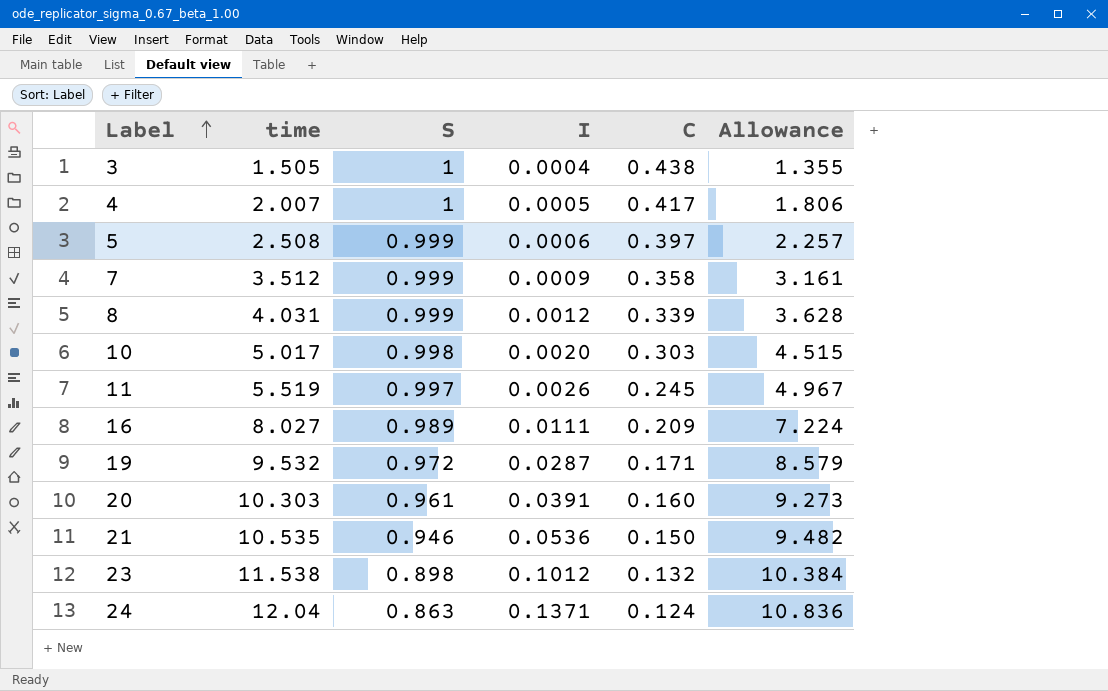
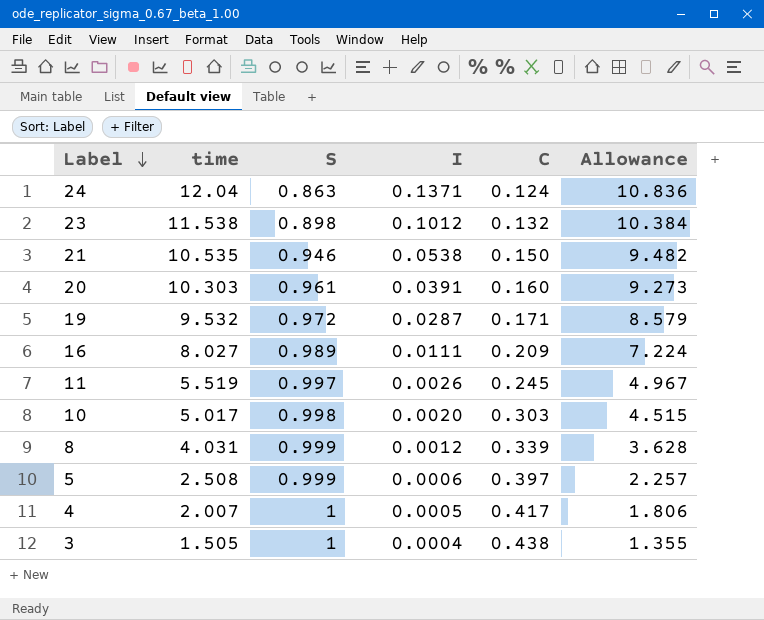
row order: Label ascending -> Label descending
row 7: 3.512 | 0.999 | 0.0009 | 0.358 | 3.161 -> none
21 | I: 0.0536 -> 0.0538

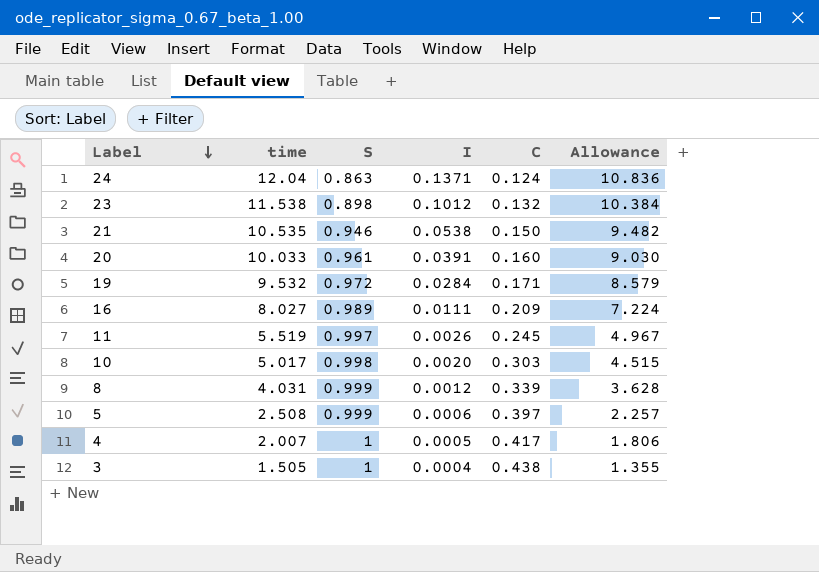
20 | time: 10.303 -> 10.033
20 | Allowance: 9.273 -> 9.030
19 | I: 0.0287 -> 0.0284

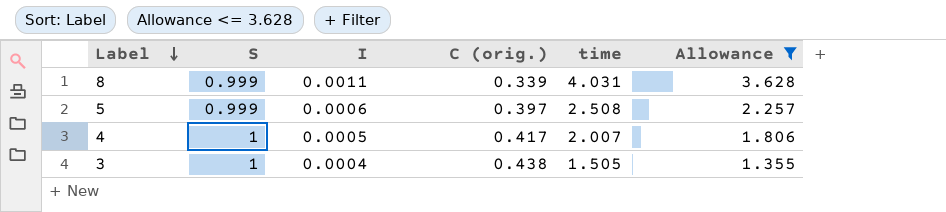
filter: none -> Allowance <= 3.628
column name: C -> C (orig.)
column time | position: 2 -> 5
8 | I: 0.0012 -> 0.0011

